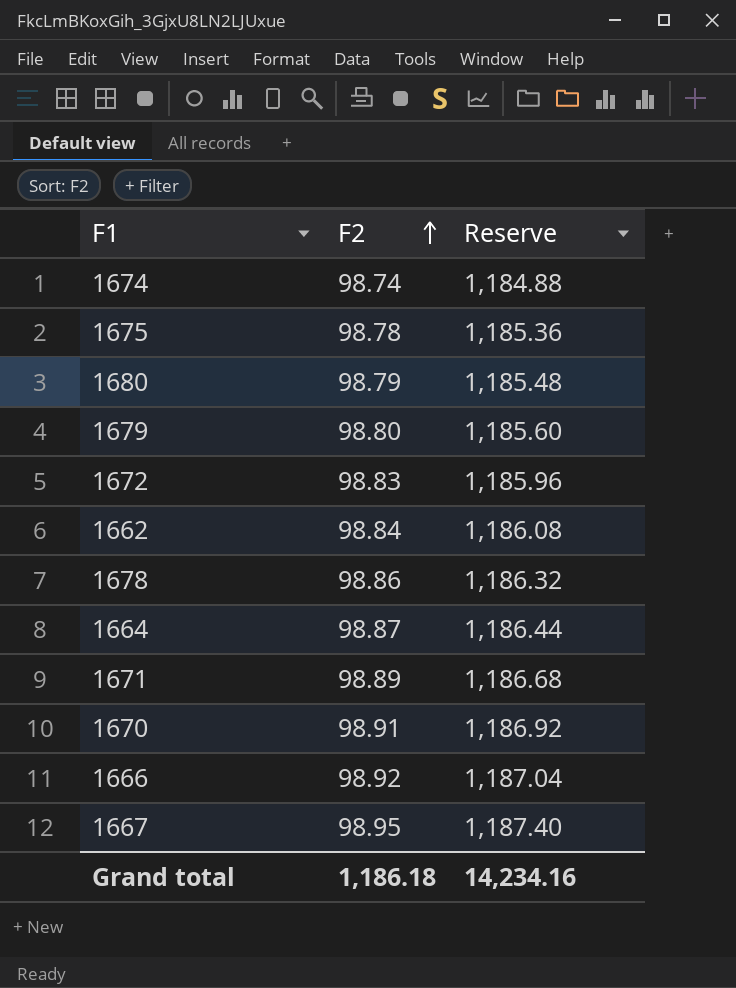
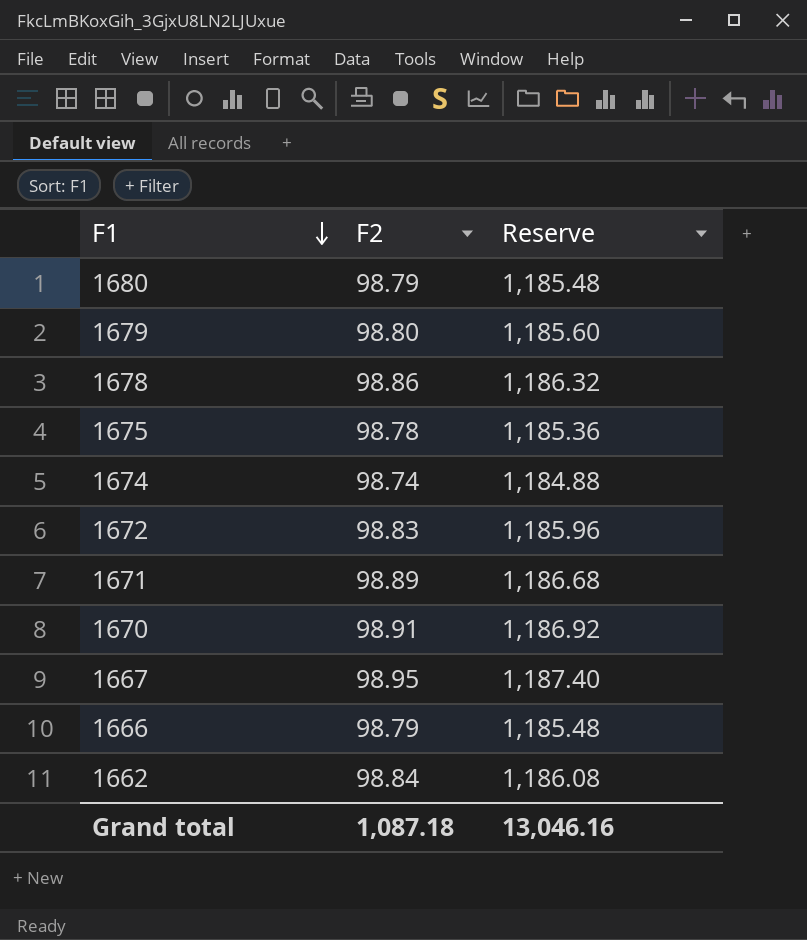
row order: F2 ascending -> F1 descending
row 1664: 98.87 | 1,186.44 -> none
1666 | F2: 98.92 -> 98.79
1666 | Reserve: 1,187.04 -> 1,185.48
Grand total | F2: 1,186.18 -> 1,087.18
Grand total | Reserve: 14,234.16 -> 13,046.16

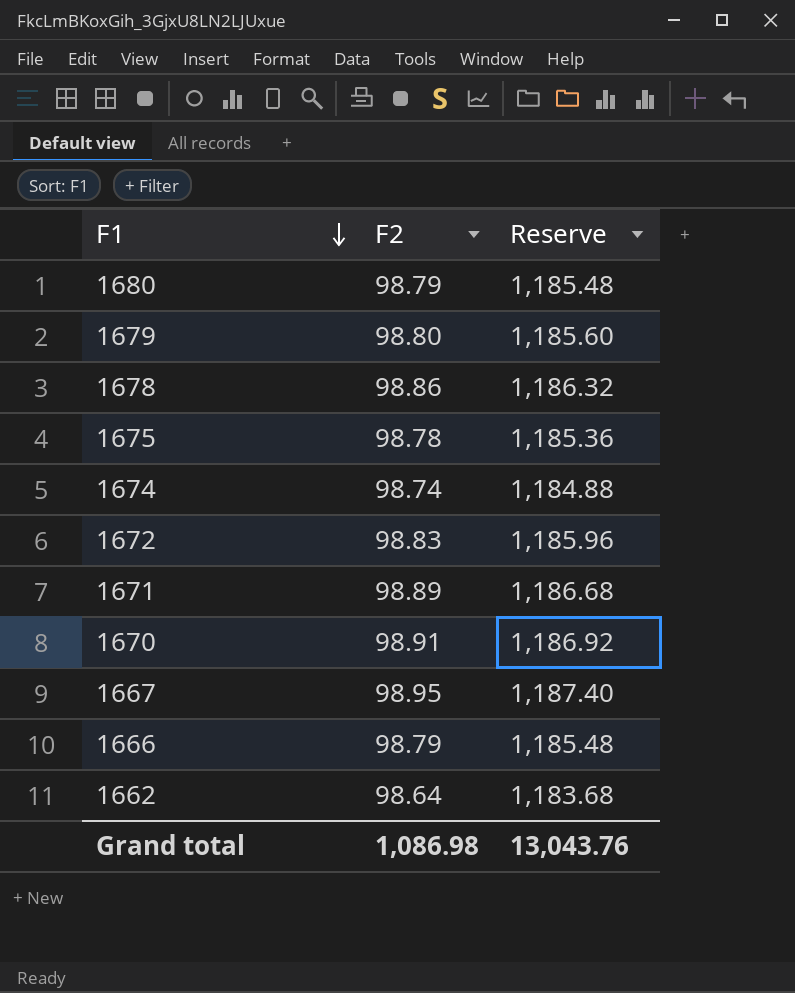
1662 | F2: 98.84 -> 98.64
1662 | Reserve: 1,186.08 -> 1,183.68
Grand total | F2: 1,087.18 -> 1,086.98
Grand total | Reserve: 13,046.16 -> 13,043.76

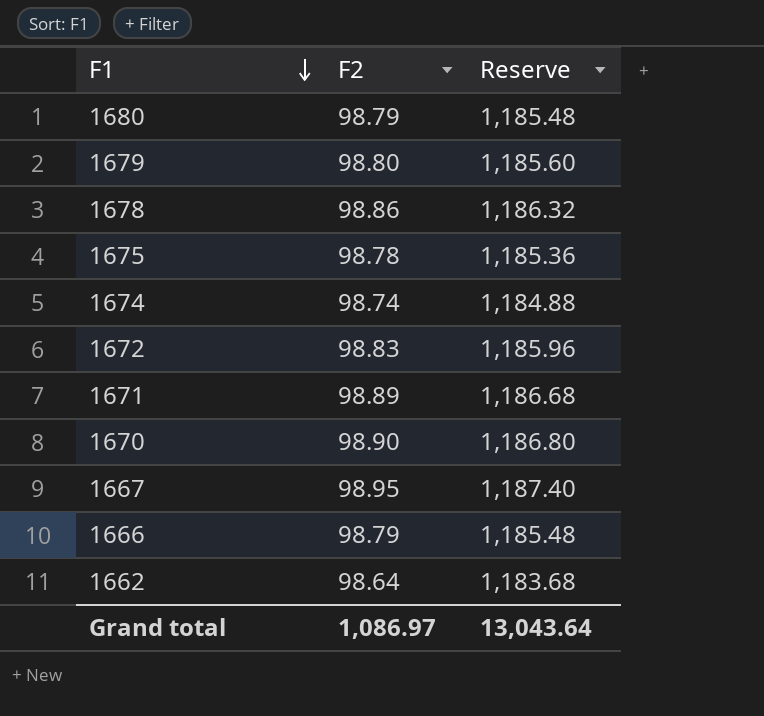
1670 | F2: 98.91 -> 98.90
1670 | Reserve: 1,186.92 -> 1,186.80
Grand total | F2: 1,086.98 -> 1,086.97
Grand total | Reserve: 13,043.76 -> 13,043.64

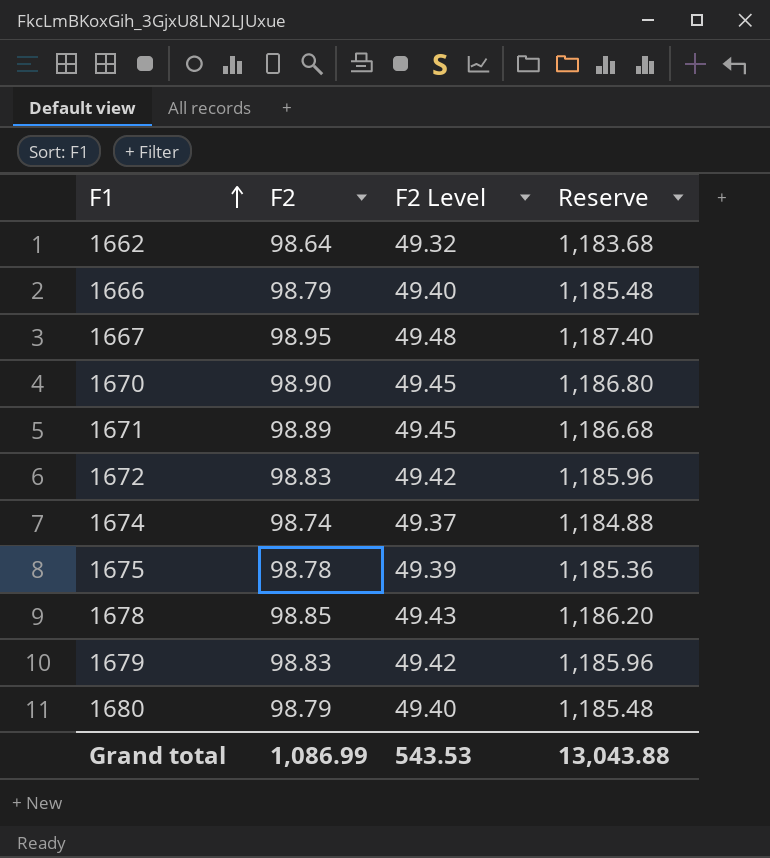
row order: F1 descending -> F1 ascending
column F2 Level | formula: none -> [F2] * 0.5
1678 | F2: 98.86 -> 98.85
1678 | Reserve: 1,186.32 -> 1,186.20
1679 | F2: 98.80 -> 98.83
1679 | Reserve: 1,185.60 -> 1,185.96
Grand total | F2: 1,086.97 -> 1,086.99
Grand total | Reserve: 13,043.64 -> 13,043.88

